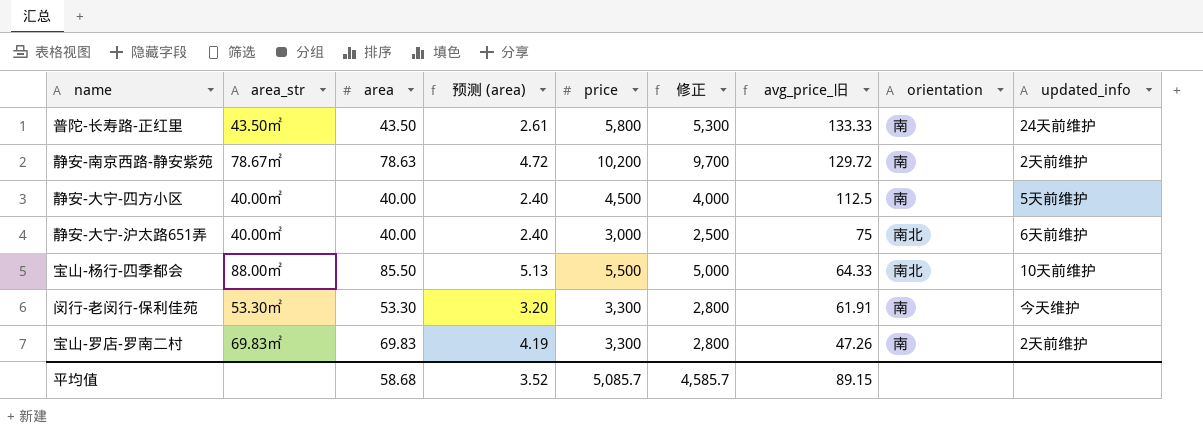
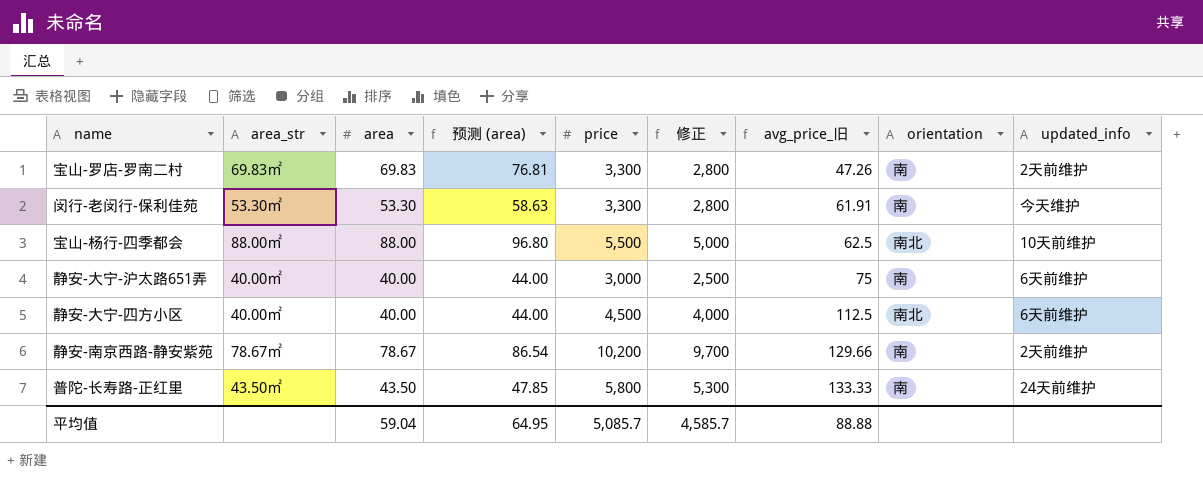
row order: avg_price_旧 descending -> avg_price_旧 ascending
column 预测 (area) | formula: [area] * 0.06 -> [area] * 1.1
宝山-杨行-四季都会 | area: 85.50 -> 88.00
宝山-杨行-四季都会 | avg_price_旧: 64.33 -> 62.5
静安-大宁-沪太路651弄 | orientation: 南北 -> 南
静安-大宁-四方小区 | orientation: 南 -> 南北
静安-大宁-四方小区 | updated_info: 5天前维护 -> 6天前维护
静安-南京西路-静安紫苑 | area: 78.63 -> 78.67
静安-南京西路-静安紫苑 | avg_price_旧: 129.72 -> 129.66
平均值 | area: 58.68 -> 59.04
平均值 | 预测 (area): 3.52 -> 64.95
平均值 | avg_price_旧: 89.15 -> 88.88

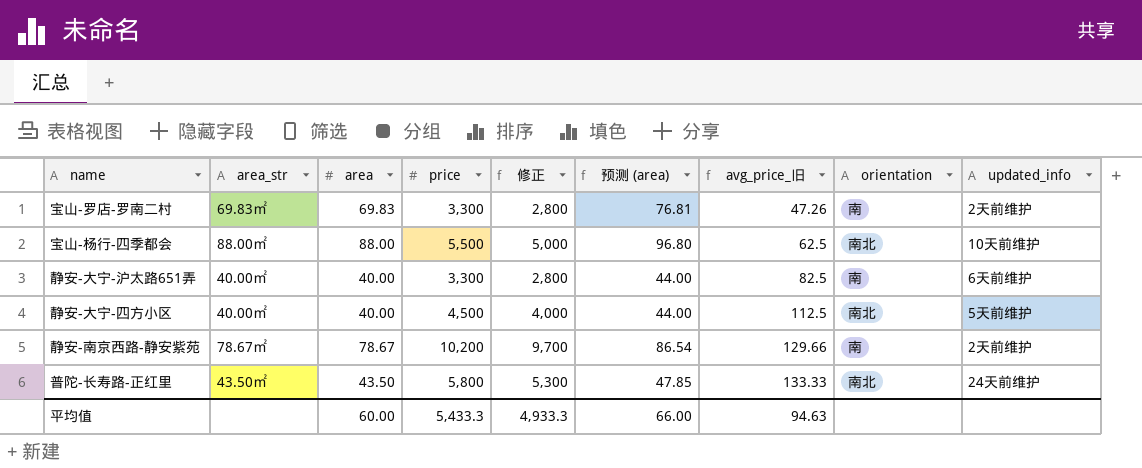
column 预测 (area) | position: 4 -> 6
row 闵行-老闵行-保利佳苑: 53.30㎡ | 53.30 | 58.63 | 3,300 | 2,800 | 61.91 | 南 | 今天维护 -> none
静安-大宁-沪太路651弄 | price: 3,000 -> 3,300
静安-大宁-沪太路651弄 | 修正: 2,500 -> 2,800
静安-大宁-沪太路651弄 | avg_price_旧: 75 -> 82.5
静安-大宁-四方小区 | updated_info: 6天前维护 -> 5天前维护
普陀-长寿路-正红里 | orientation: 南 -> 南北
平均值 | area: 59.04 -> 60.00
平均值 | price: 5,085.7 -> 5,433.3
平均值 | 修正: 4,585.7 -> 4,933.3
平均值 | 预测 (area): 64.95 -> 66.00
平均值 | avg_price_旧: 88.88 -> 94.63

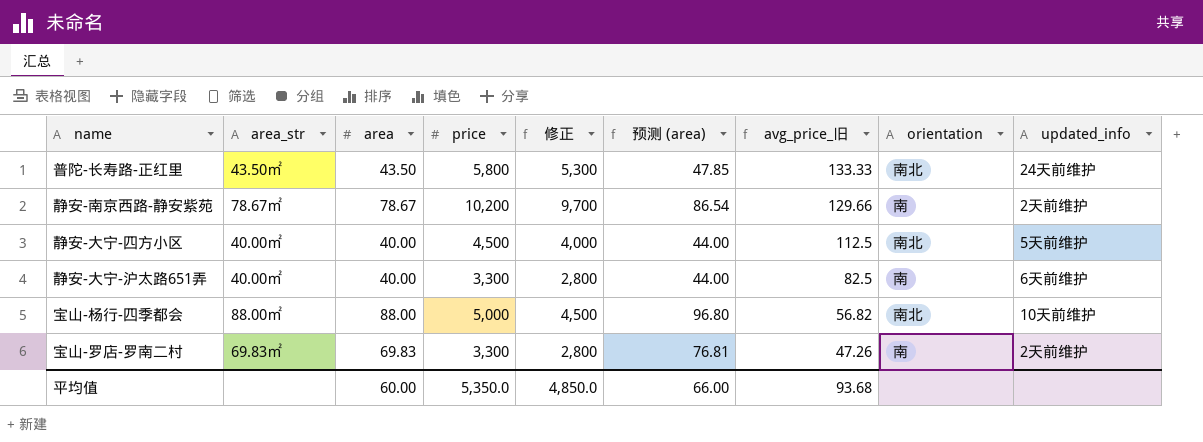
row order: avg_price_旧 ascending -> avg_price_旧 descending
宝山-杨行-四季都会 | price: 5,500 -> 5,000
宝山-杨行-四季都会 | 修正: 5,000 -> 4,500
宝山-杨行-四季都会 | avg_price_旧: 62.5 -> 56.82
平均值 | price: 5,433.3 -> 5,350.0
平均值 | 修正: 4,933.3 -> 4,850.0
平均值 | avg_price_旧: 94.63 -> 93.68

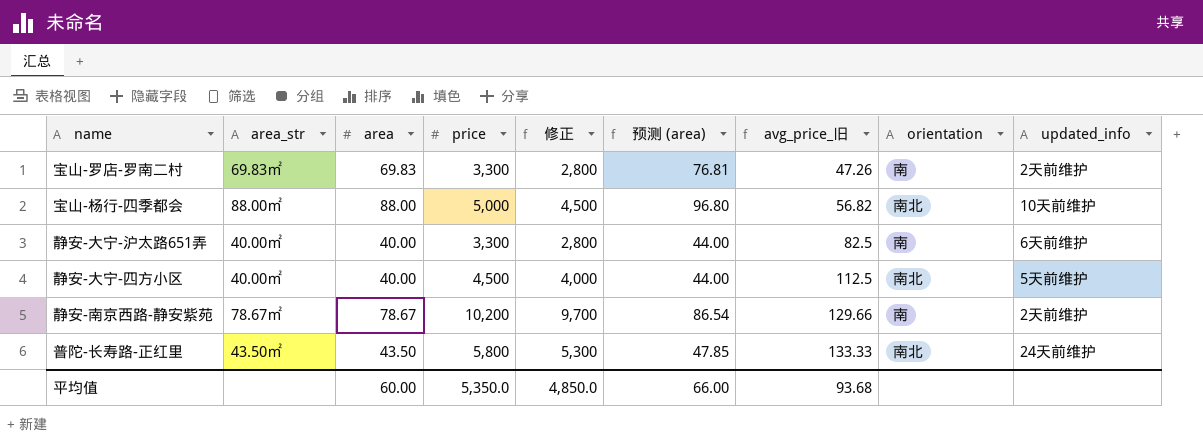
row order: avg_price_旧 descending -> avg_price_旧 ascending

